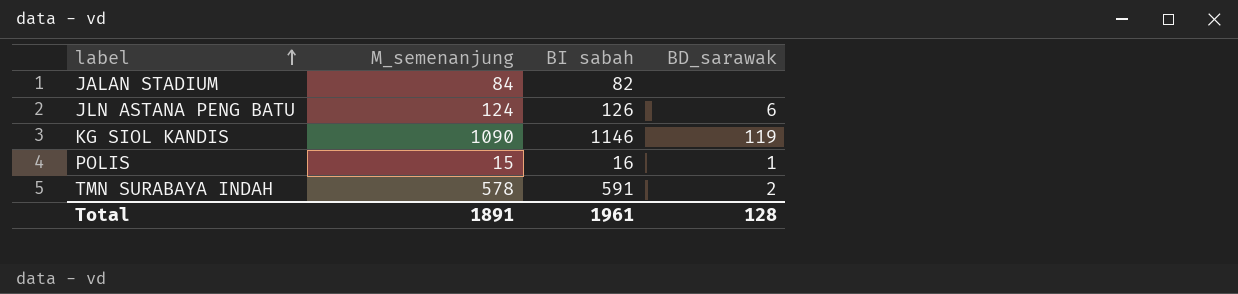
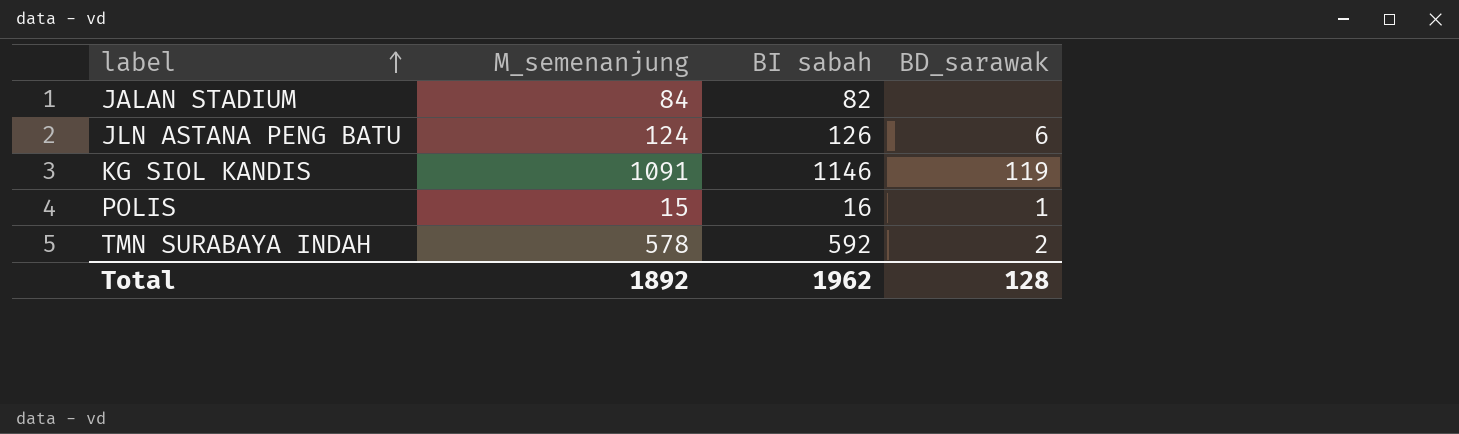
KG SIOL KANDIS | M_semenanjung: 1090 -> 1091
TMN SURABAYA INDAH | BI sabah: 591 -> 592
Total | M_semenanjung: 1891 -> 1892
Total | BI sabah: 1961 -> 1962

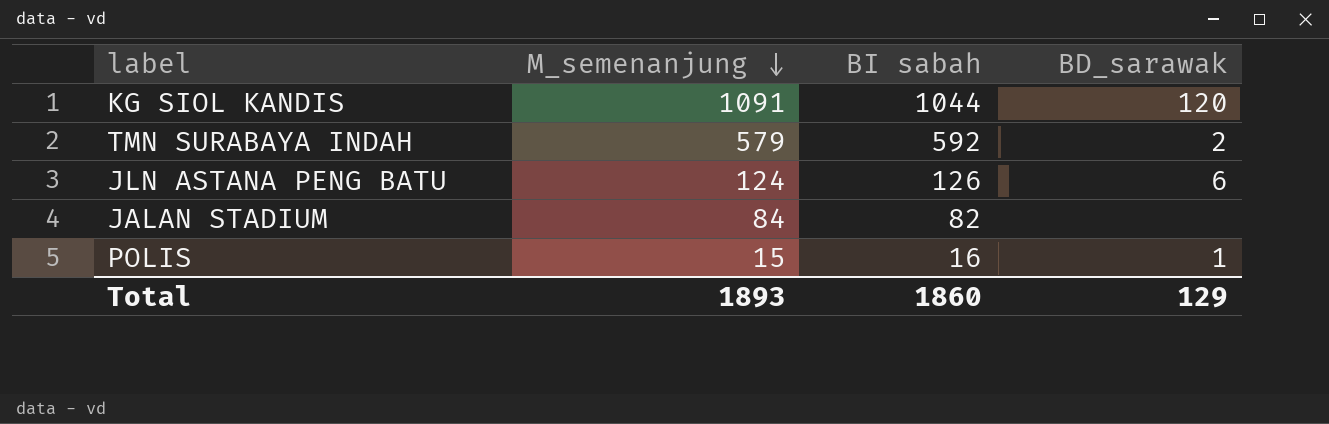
row order: label ascending -> M_semenanjung descending
KG SIOL KANDIS | BI sabah: 1146 -> 1044
KG SIOL KANDIS | BD_sarawak: 119 -> 120
TMN SURABAYA INDAH | M_semenanjung: 578 -> 579
Total | M_semenanjung: 1892 -> 1893
Total | BI sabah: 1962 -> 1860
Total | BD_sarawak: 128 -> 129

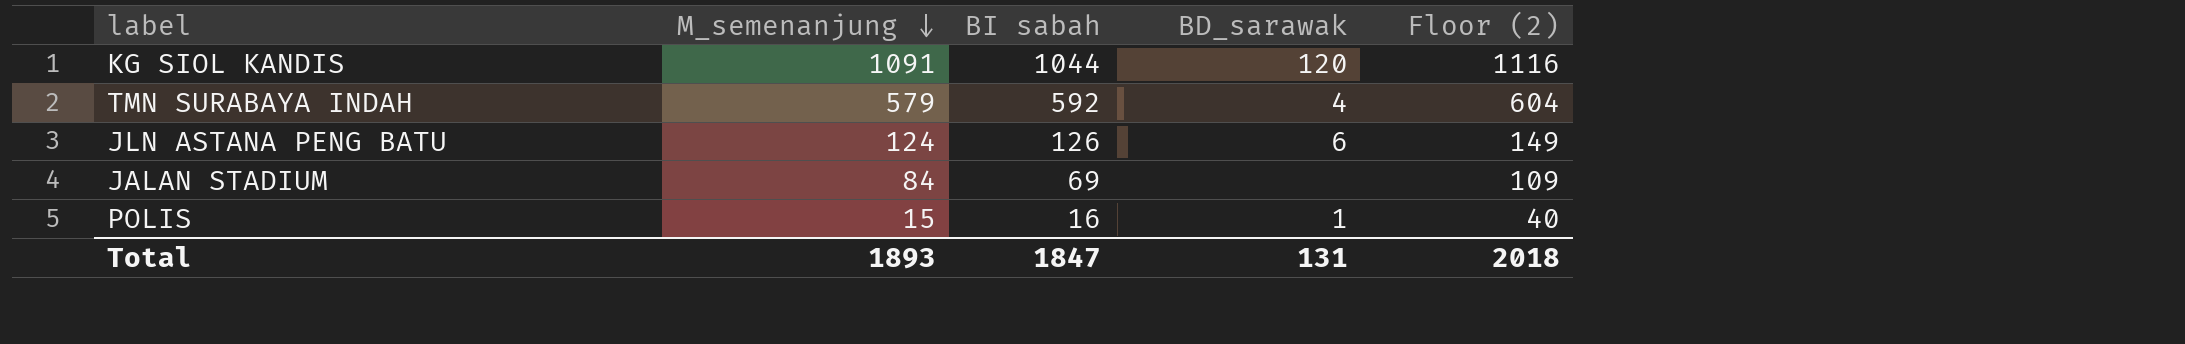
column Floor (2) | formula: none -> [M_semenanjung] + 25
TMN SURABAYA INDAH | BD_sarawak: 2 -> 4
JALAN STADIUM | BI sabah: 82 -> 69
Total | BI sabah: 1860 -> 1847
Total | BD_sarawak: 129 -> 131

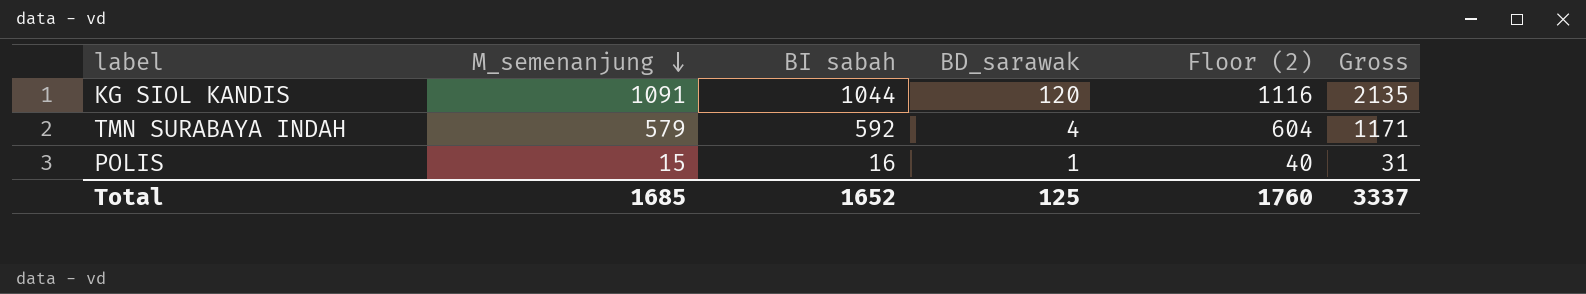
column Gross | formula: none -> [M_semenanjung] + [BI sabah]
row JLN ASTANA PENG BATU: 124 | 126 | 6 | 149 -> none
row JALAN STADIUM: 84 | 69 | none | 109 -> none
Total | M_semenanjung: 1893 -> 1685
Total | BI sabah: 1847 -> 1652
Total | BD_sarawak: 131 -> 125
Total | Floor (2): 2018 -> 1760

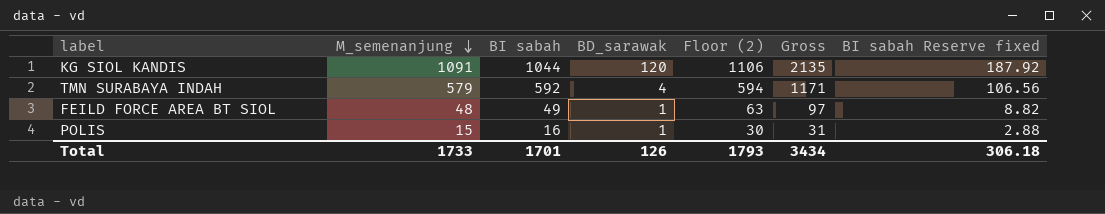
column Floor (2) | formula: [M_semenanjung] + 25 -> [M_semenanjung] + 15
column BI sabah Reserve fixed | formula: none -> [BI sabah] * 0.18
row FEILD FORCE AREA BT SIOL: none -> 48 | 49 | 1 | 63 | 97 | 8.82
Total | M_semenanjung: 1685 -> 1733
Total | BI sabah: 1652 -> 1701
Total | BD_sarawak: 125 -> 126
Total | Floor (2): 1760 -> 1793
Total | Gross: 3337 -> 3434

